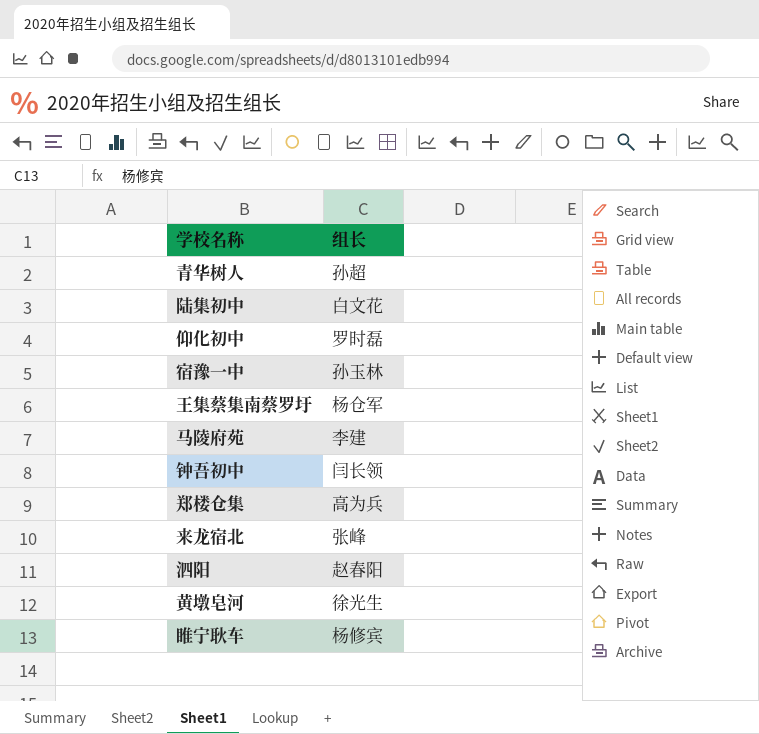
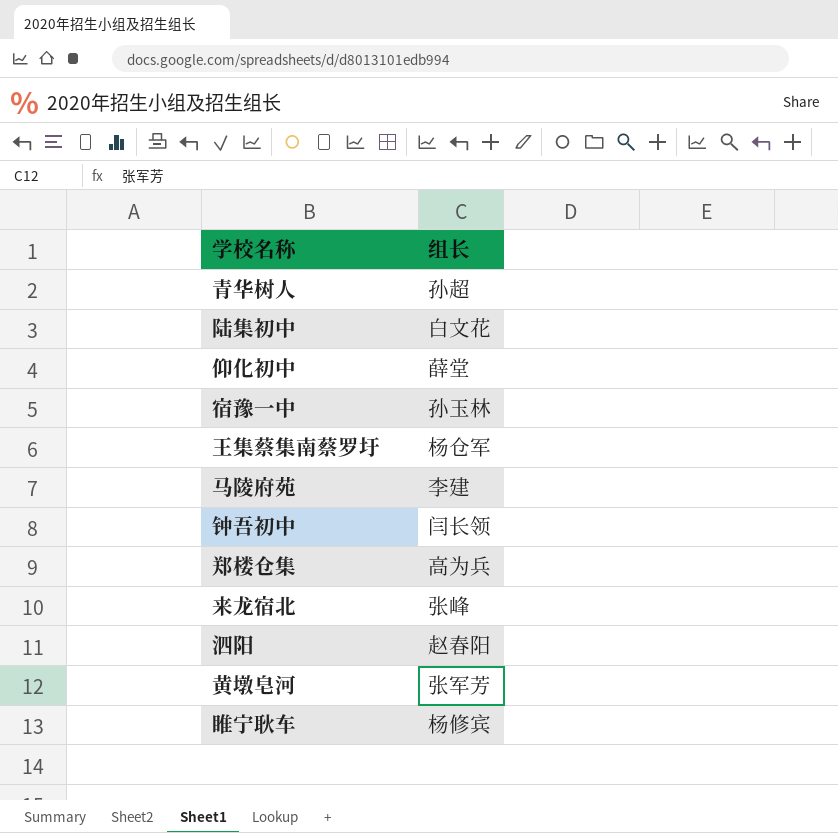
仰化初中 | 组长: 罗时磊 -> 薛堂
黄墩皂河 | 组长: 徐光生 -> 张军芳

